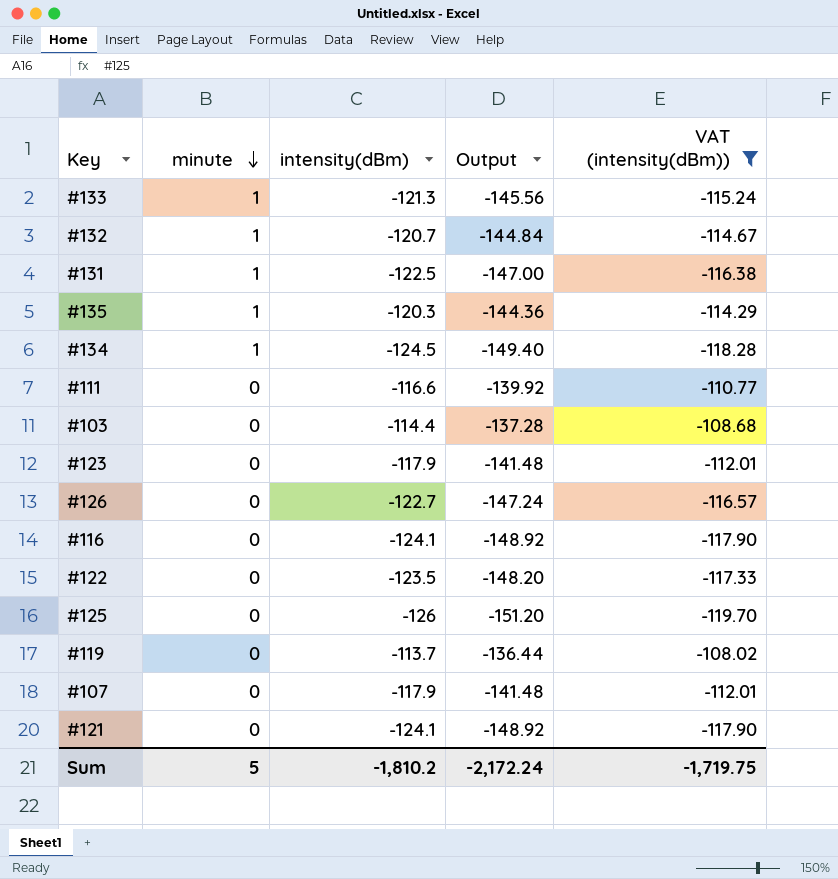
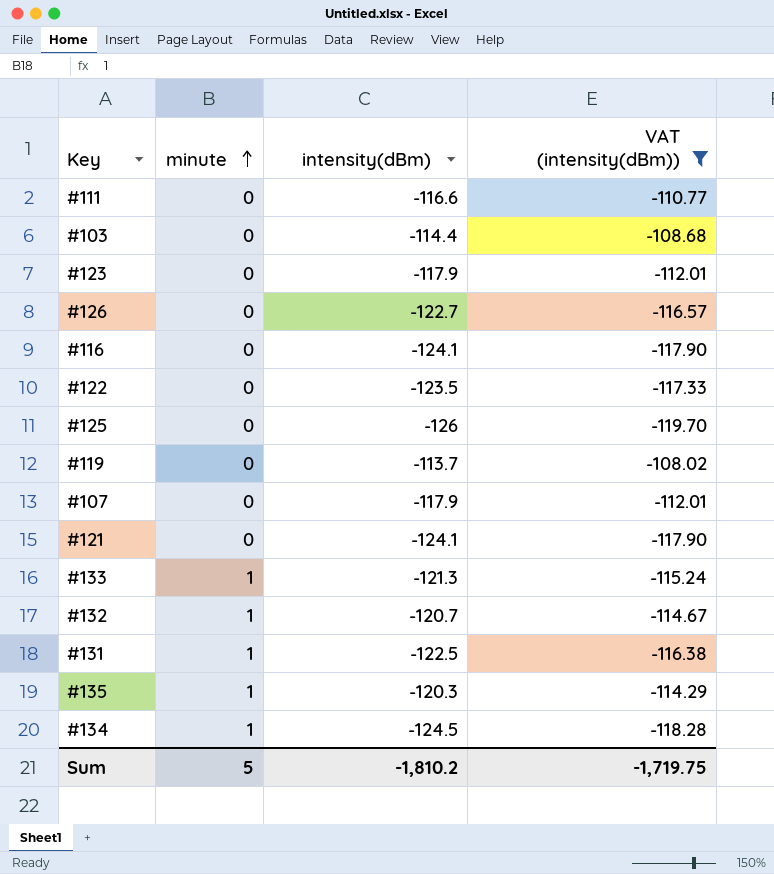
row order: minute descending -> minute ascending
column Output | formula: [intensity(dBm)] * 1.2 -> none

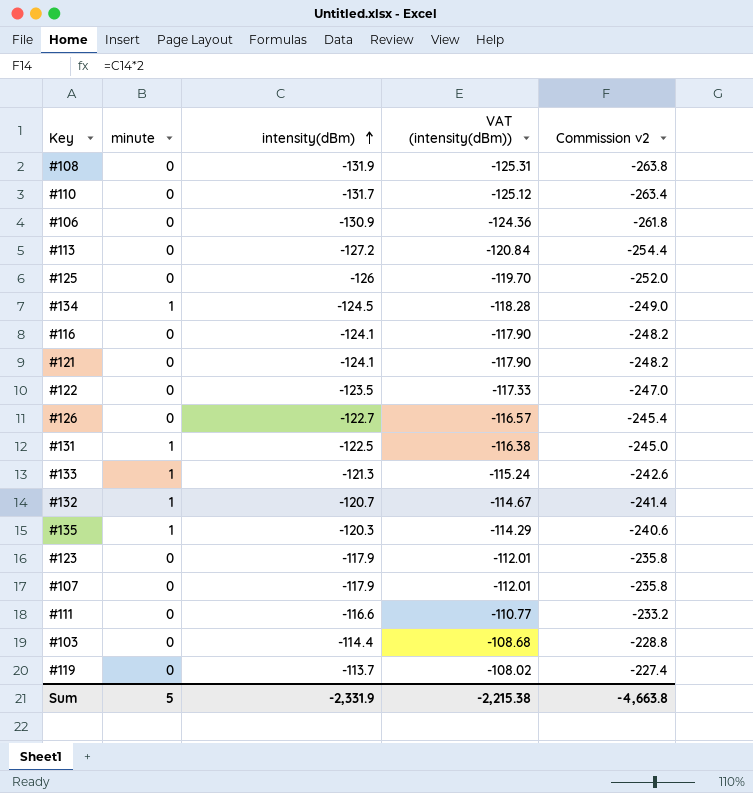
filter: VAT (intensity(dBm)) >= -119.70 -> none
row order: minute ascending -> intensity(dBm) ascending
column Commission v2 | formula: none -> [intensity(dBm)] * 2
Sum | intensity(dBm): -1,810.2 -> -2,331.9
Sum | VAT (intensity(dBm)): -1,719.75 -> -2,215.38

